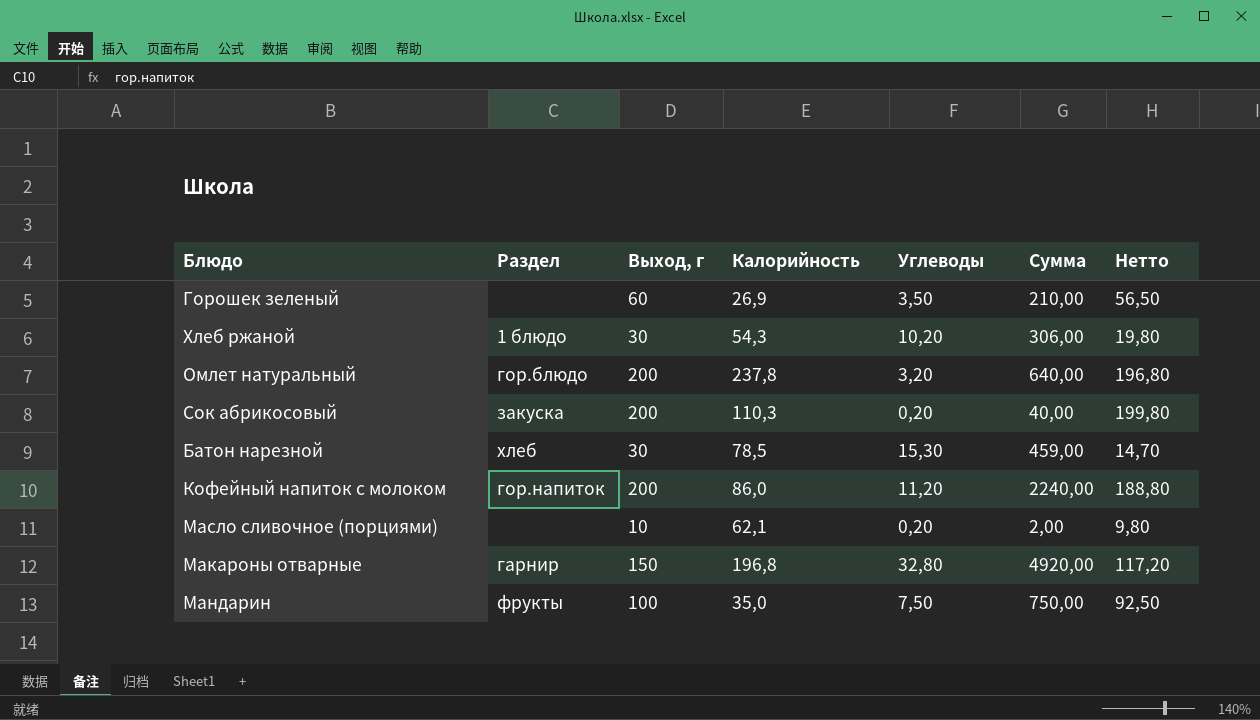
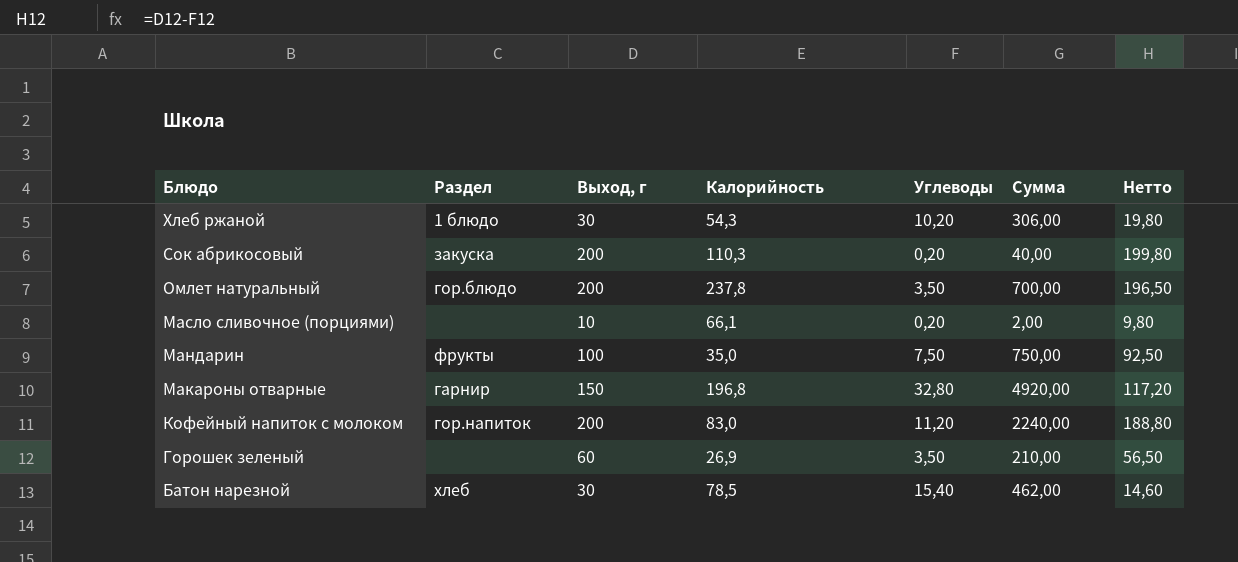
row order: none -> Блюдо descending
Омлет натуральный | Углеводы: 3,20 -> 3,50
Омлет натуральный | Сумма: 640,00 -> 700,00
Омлет натуральный | Нетто: 196,80 -> 196,50
Масло сливочное (порциями) | Калорийность: 62,1 -> 66,1
Кофейный напиток с молоком | Калорийность: 86,0 -> 83,0
Батон нарезной | Углеводы: 15,30 -> 15,40
Батон нарезной | Сумма: 459,00 -> 462,00
Батон нарезной | Нетто: 14,70 -> 14,60

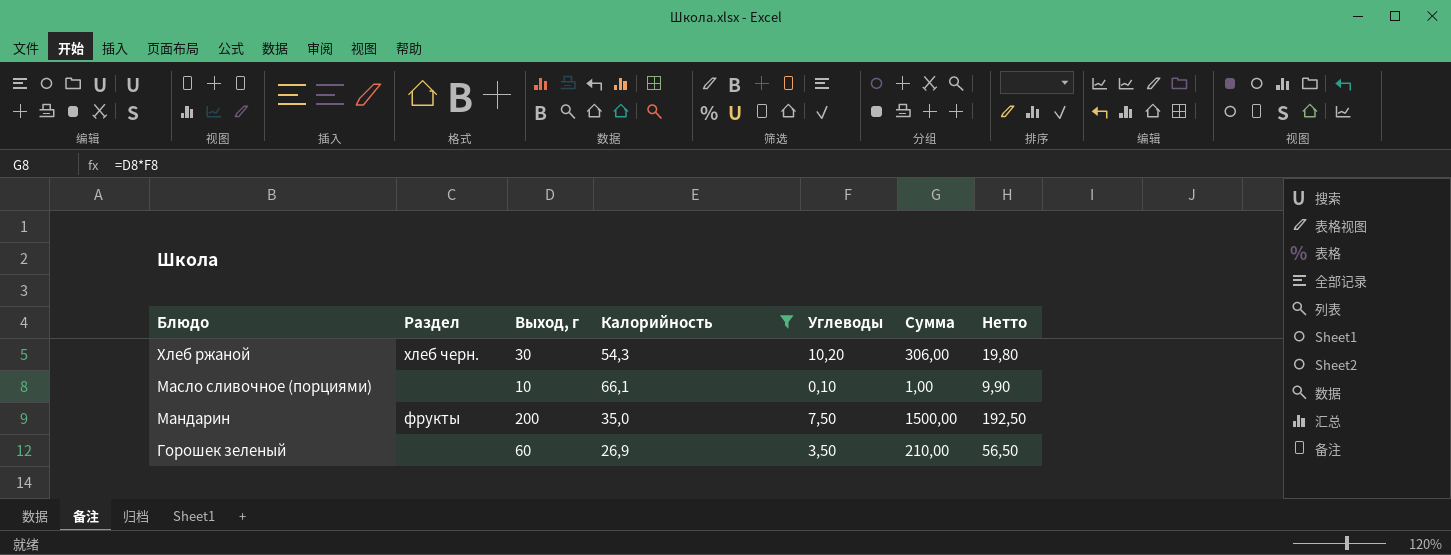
filter: none -> Калорийность <= 66,1
Хлеб ржаной | Раздел: 1 блюдо -> хлеб черн.
Масло сливочное (порциями) | Углеводы: 0,20 -> 0,10
Масло сливочное (порциями) | Сумма: 2,00 -> 1,00
Масло сливочное (порциями) | Нетто: 9,80 -> 9,90
Мандарин | Выход, г: 100 -> 200
Мандарин | Сумма: 750,00 -> 1500,00
Мандарин | Нетто: 92,50 -> 192,50

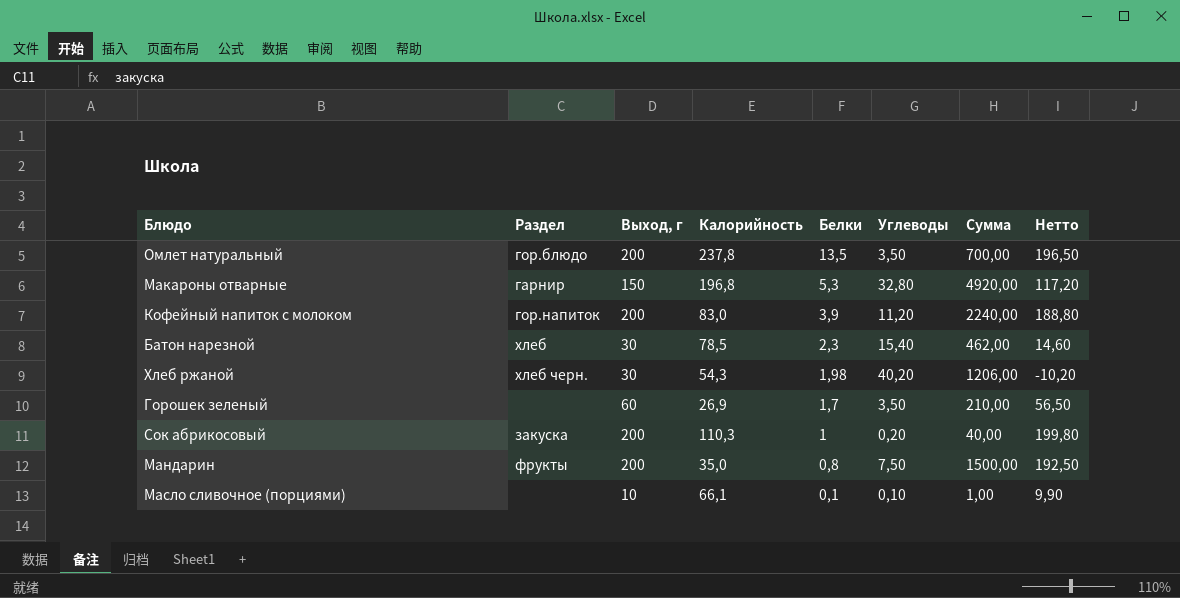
filter: Калорийность <= 66,1 -> none
row order: Блюдо descending -> Белки descending
column Белки | position: none -> 5
Хлеб ржаной | Углеводы: 10,20 -> 40,20
Хлеб ржаной | Сумма: 306,00 -> 1206,00
Хлеб ржаной | Нетто: 19,80 -> -10,20

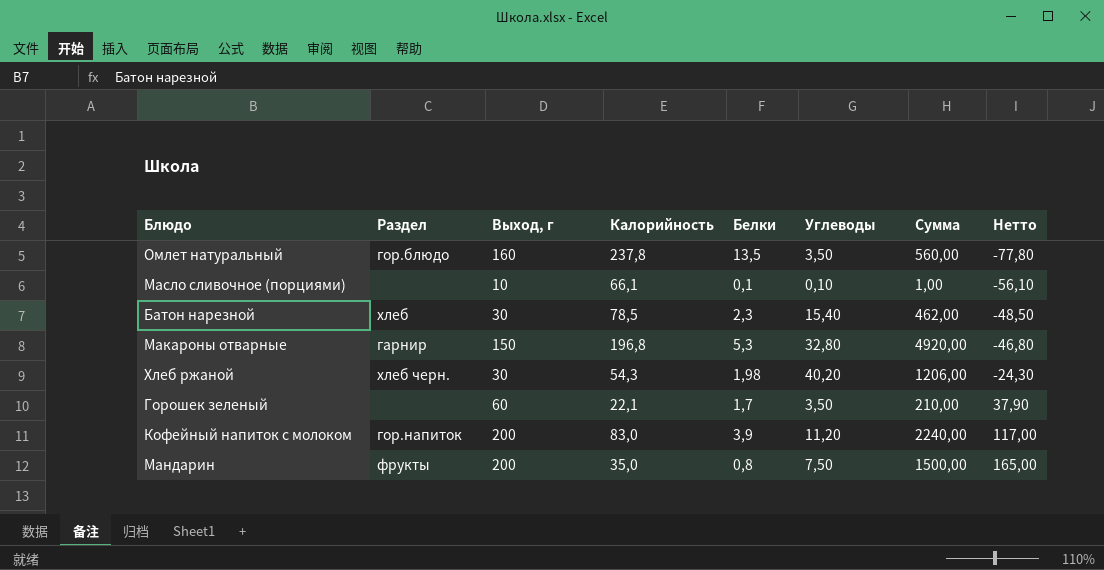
row order: Белки descending -> Нетто ascending
column Нетто | formula: [Выход, г] - [Углеводы] -> [Выход, г] - [Калорийность]
row Сок абрикосовый: закуска | 200 | 110,3 | 1 | 0,20 | 40,00 | 199,80 -> none
Омлет натуральный | Выход, г: 200 -> 160
Омлет натуральный | Сумма: 700,00 -> 560,00
Горошек зеленый | Калорийность: 26,9 -> 22,1

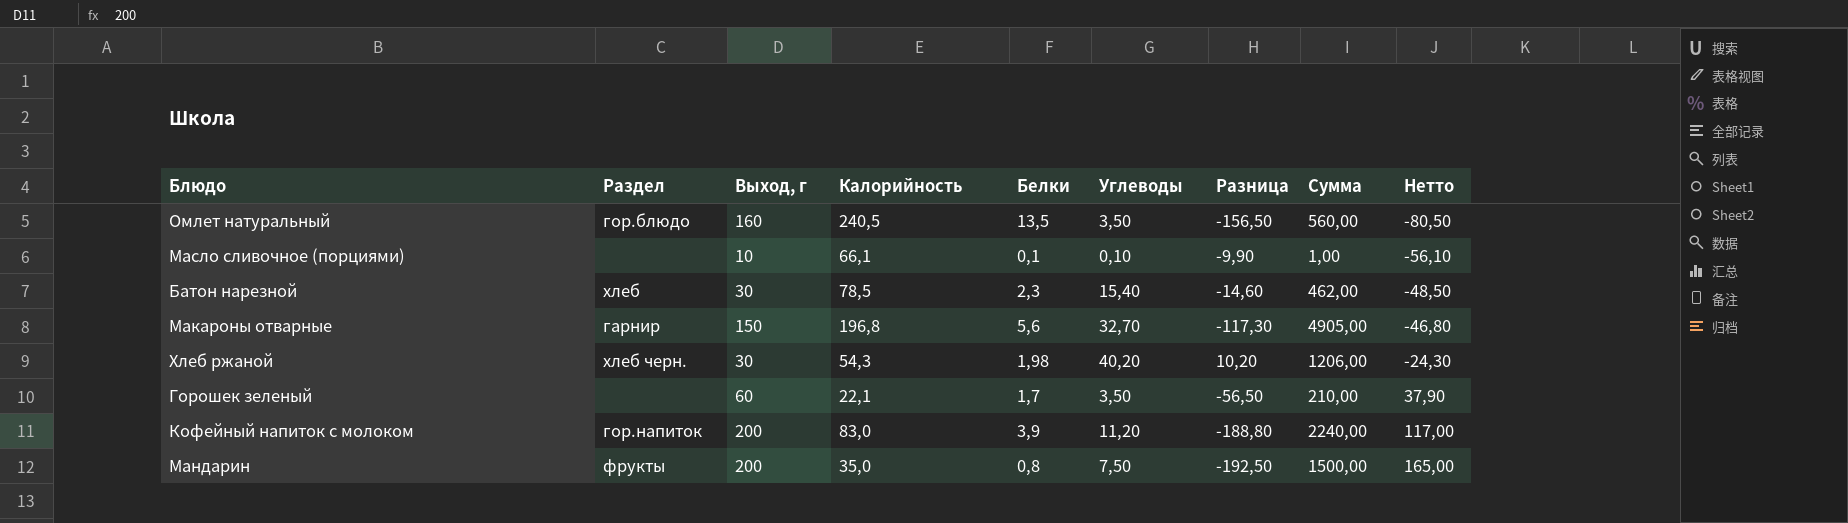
column Разница | formula: none -> [Углеводы] - [Выход, г]
Омлет натуральный | Калорийность: 237,8 -> 240,5
Омлет натуральный | Нетто: -77,80 -> -80,50
Макароны отварные | Белки: 5,3 -> 5,6
Макароны отварные | Углеводы: 32,80 -> 32,70
Макароны отварные | Сумма: 4920,00 -> 4905,00

